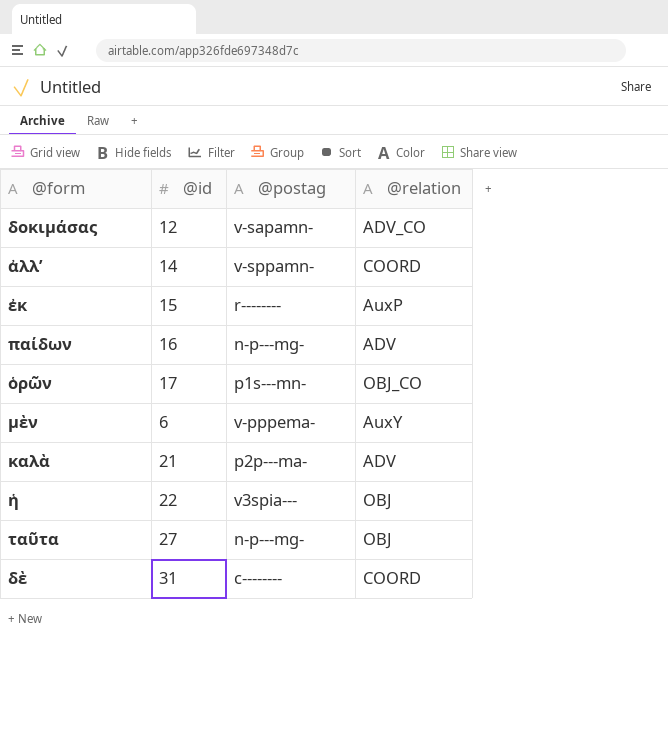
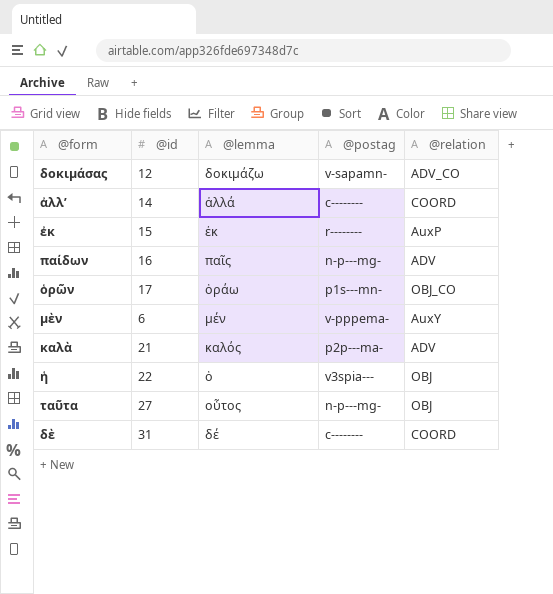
column @lemma | position: none -> 3
ἀλλʼ | @postag: v-sppamn- -> c--------

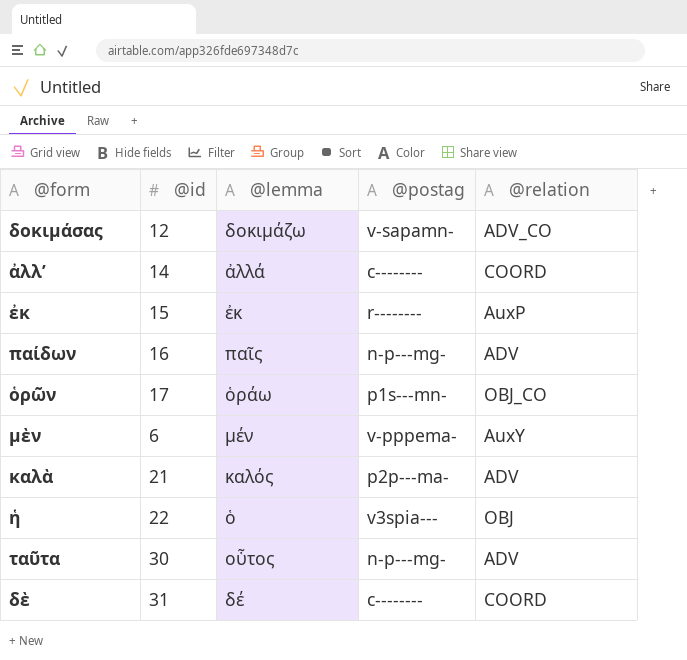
ταῦτα | @id: 27 -> 30
ταῦτα | @relation: OBJ -> ADV

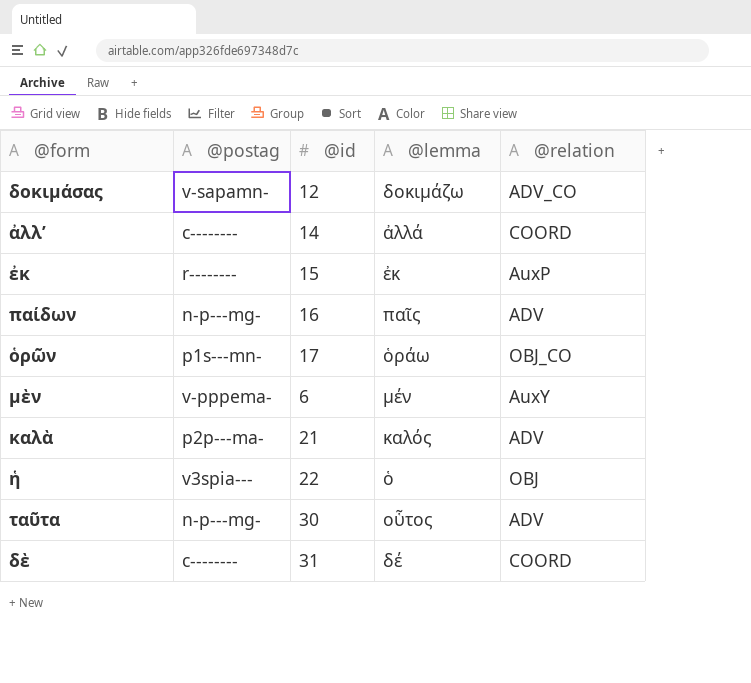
column @postag | position: 4 -> 2

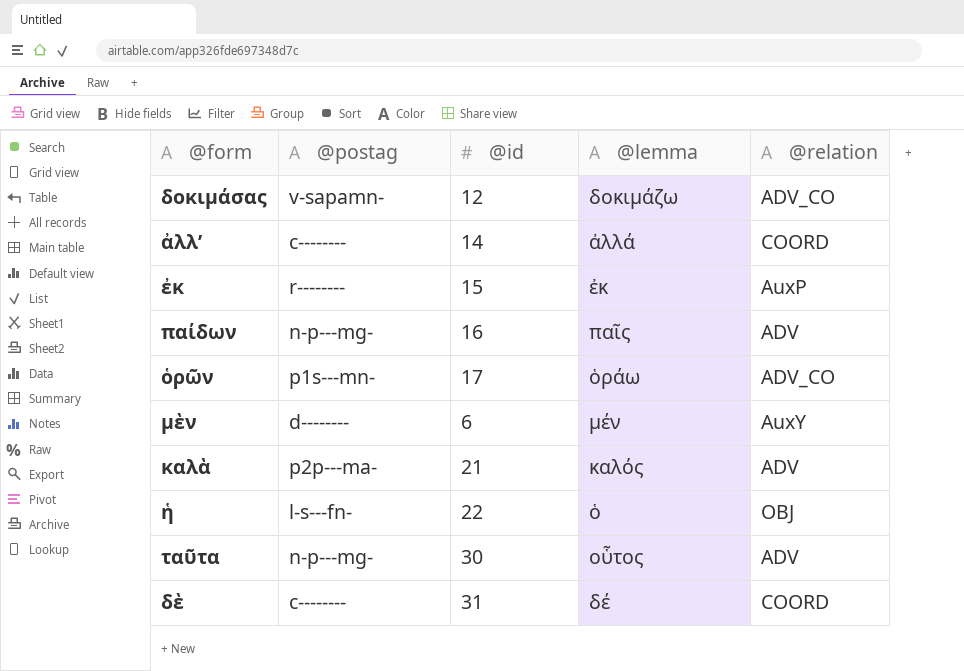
ὁρῶν | @relation: OBJ_CO -> ADV_CO
μὲν | @postag: v-pppema- -> d--------
ἡ | @postag: v3spia--- -> l-s---fn-

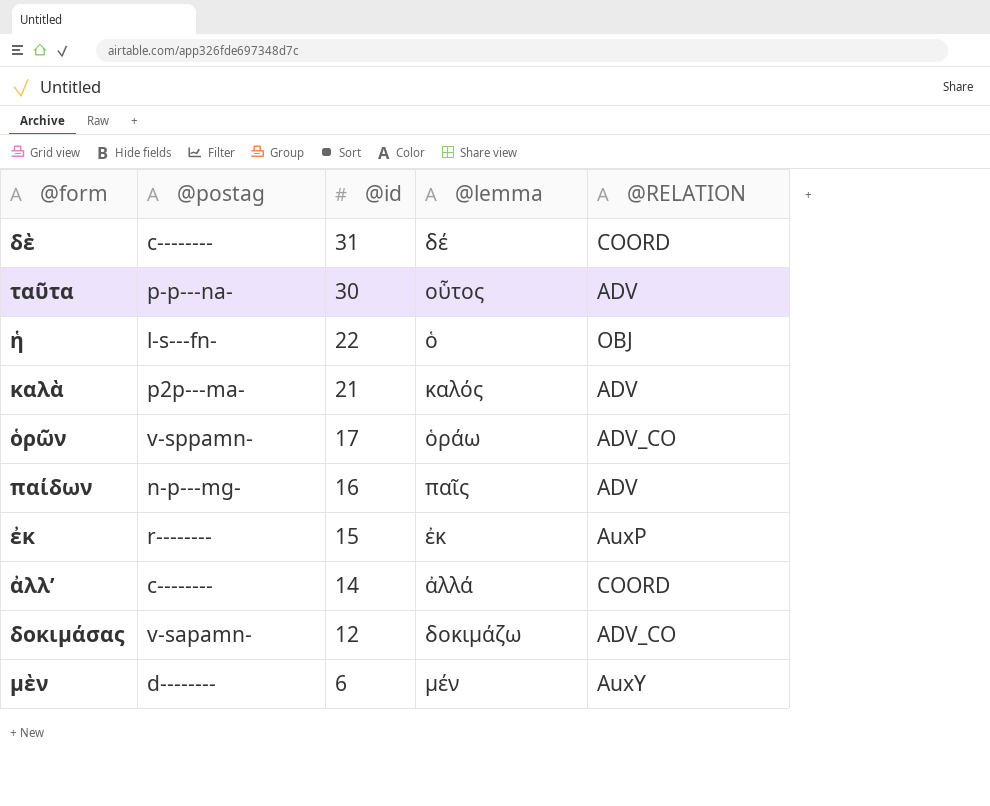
row order: none -> @id descending
column name: @relation -> @RELATION
ταῦτα | @postag: n-p---mg- -> p-p---na-
ὁρῶν | @postag: p1s---mn- -> v-sppamn-

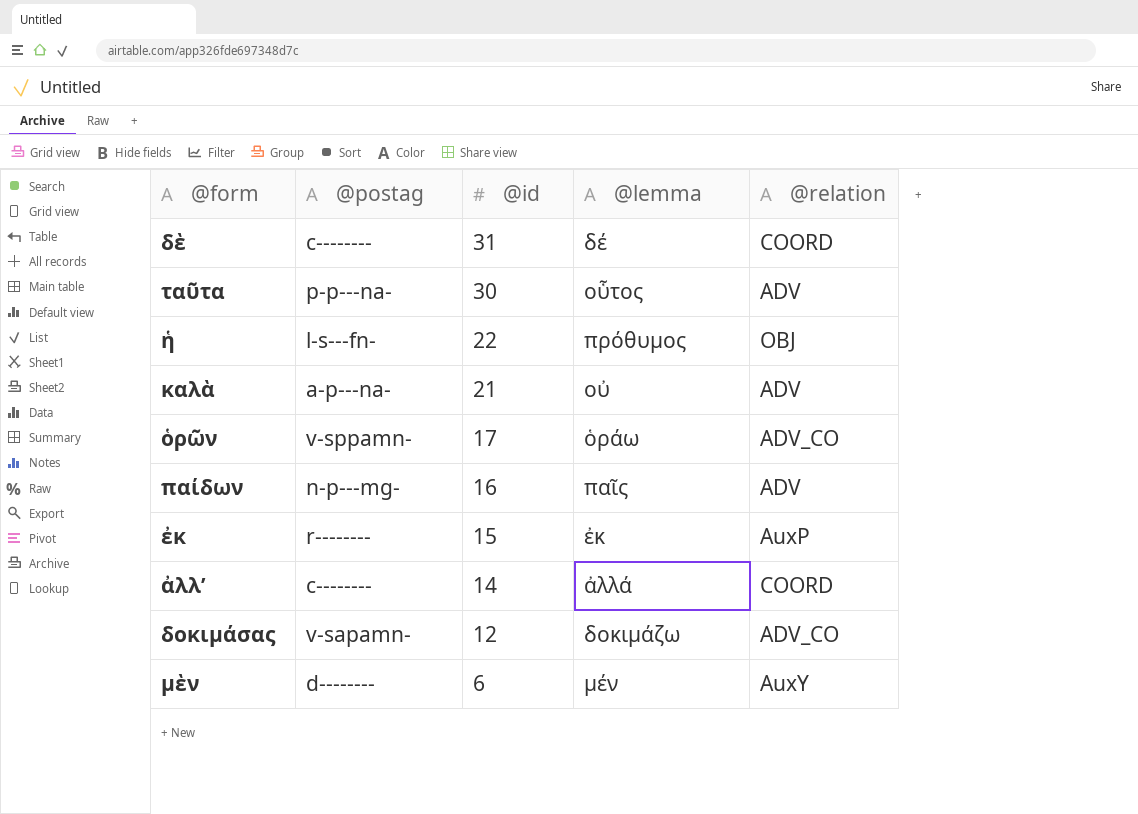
column name: @RELATION -> @relation
ἡ | @lemma: ὁ -> πρόθυμος
καλὰ | @postag: p2p---ma- -> a-p---na-
καλὰ | @lemma: καλός -> οὐ

